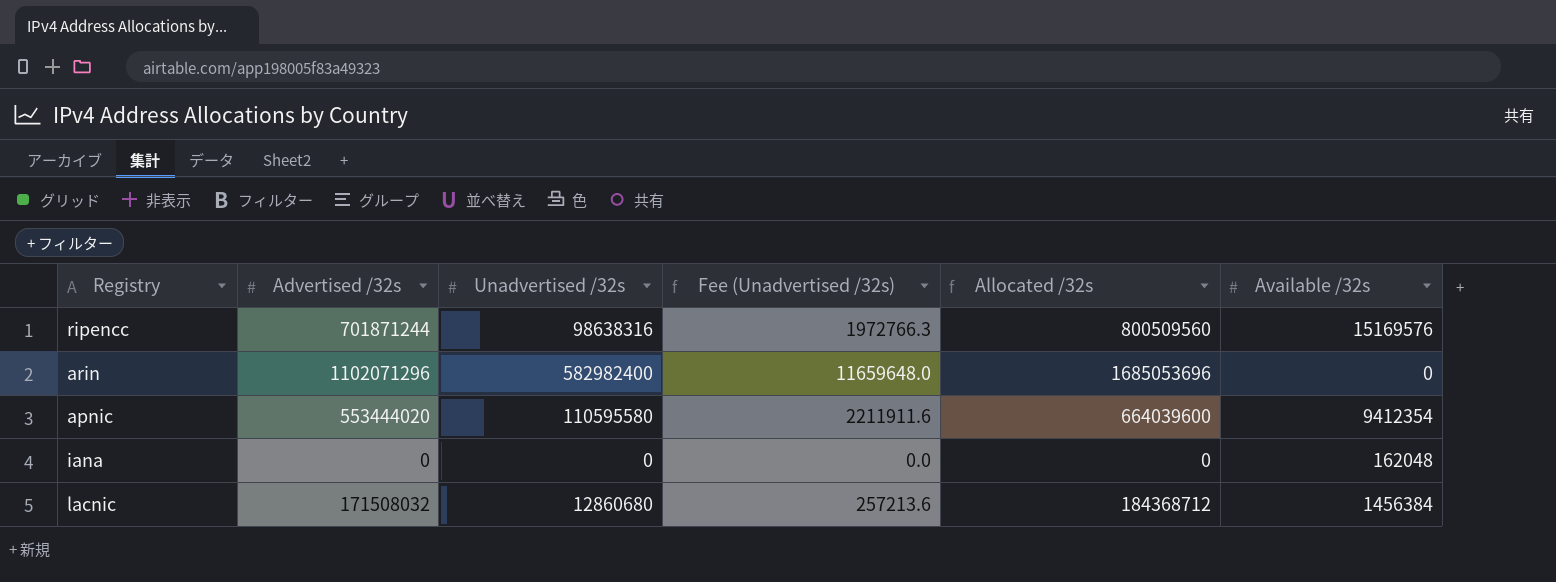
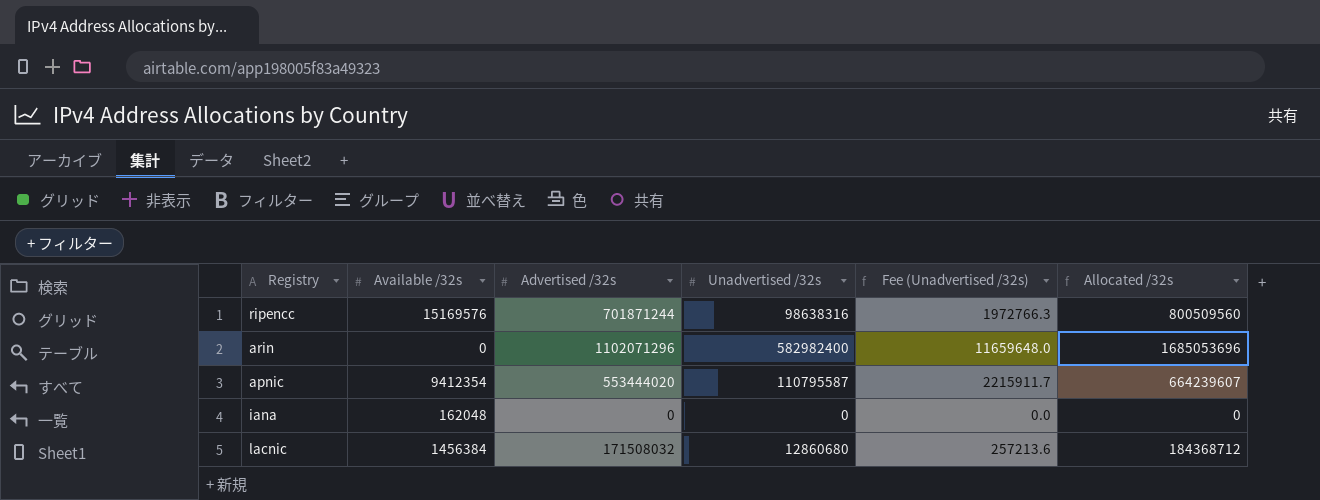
column Available /32s | position: 6 -> 2
apnic | Unadvertised /32s: 110595580 -> 110795587
apnic | Fee (Unadvertised /32s): 2211911.6 -> 2215911.7
apnic | Allocated /32s: 664039600 -> 664239607

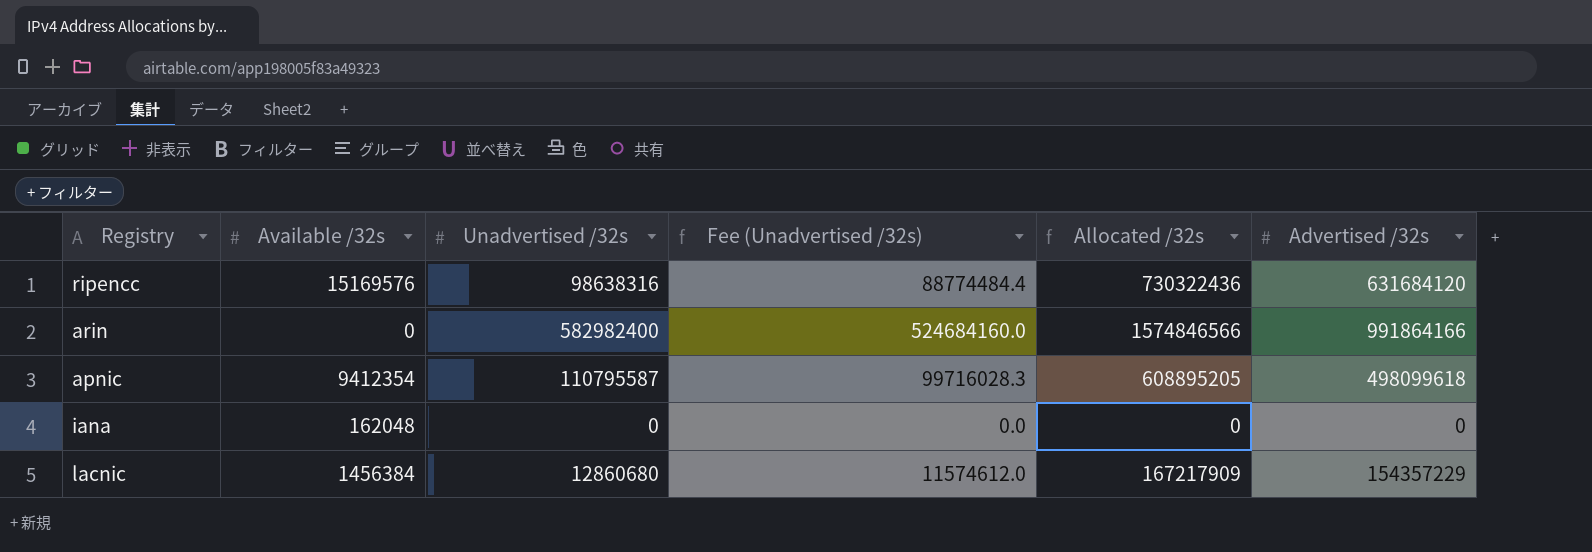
column Fee (Unadvertised /32s) | formula: [Unadvertised /32s] * 0.02 -> [Unadvertised /32s] * 0.9
column Advertised /32s | position: 3 -> 6
ripencc | Allocated /32s: 800509560 -> 730322436
ripencc | Advertised /32s: 701871244 -> 631684120
arin | Allocated /32s: 1685053696 -> 1574846566
arin | Advertised /32s: 1102071296 -> 991864166
apnic | Allocated /32s: 664239607 -> 608895205
apnic | Advertised /32s: 553444020 -> 498099618
lacnic | Allocated /32s: 184368712 -> 167217909
lacnic | Advertised /32s: 171508032 -> 154357229

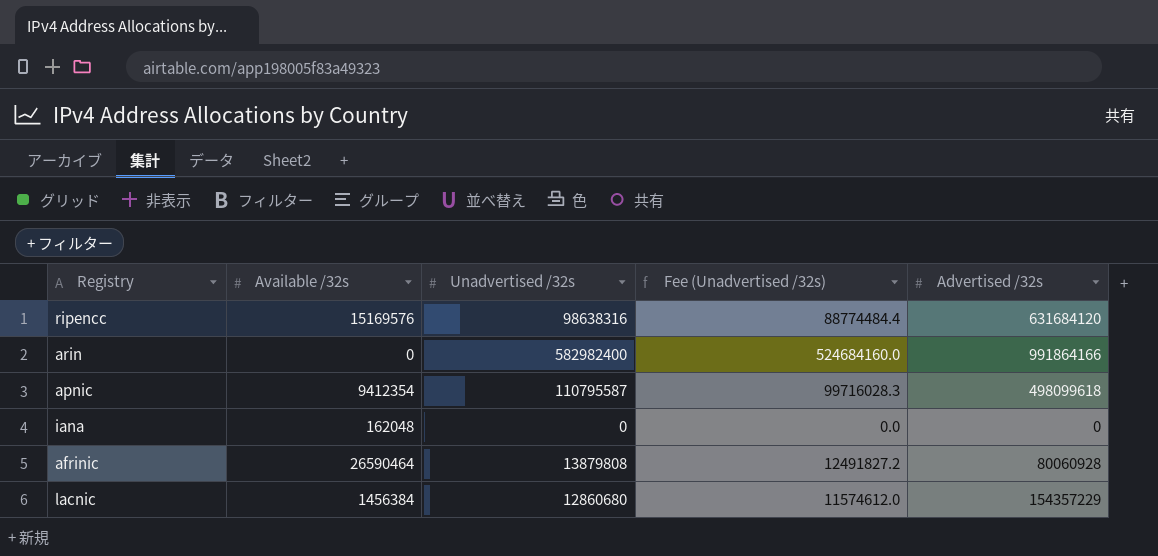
column Allocated /32s | formula: [Unadvertised /32s] + [Advertised /32s] -> none
row afrinic: none -> 26590464 | 13879808 | 12491827.2 | 80060928

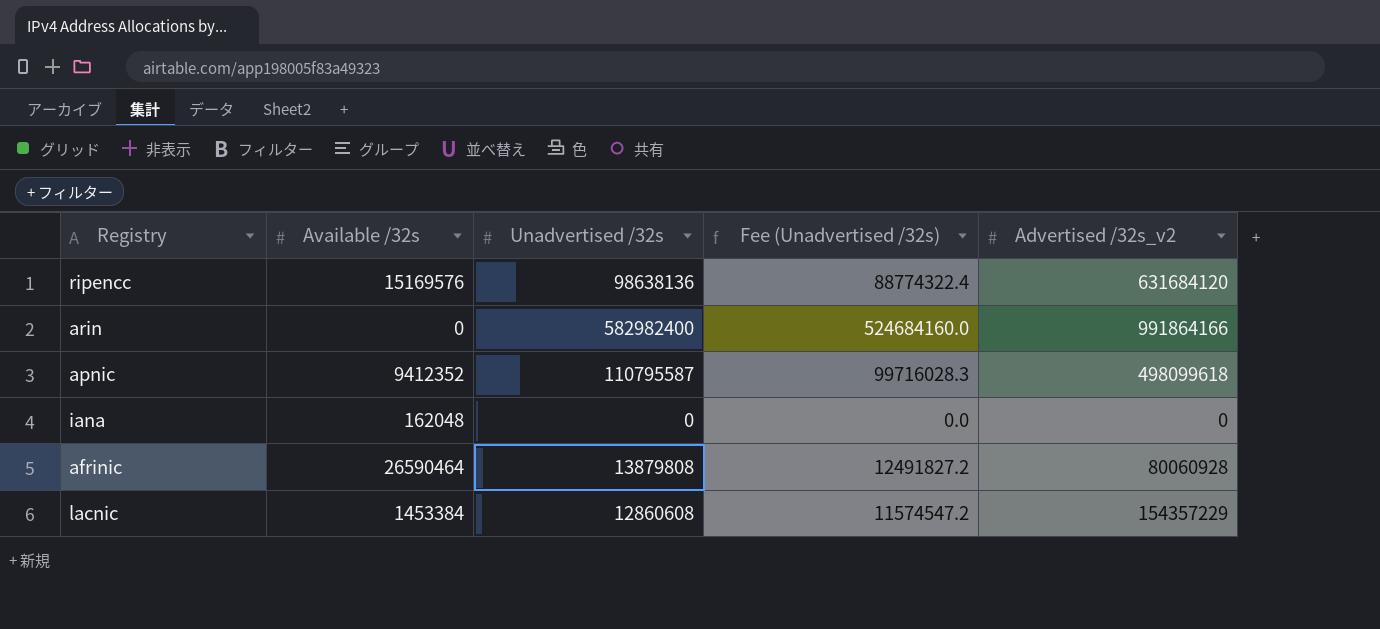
column name: Advertised /32s -> Advertised /32s_v2
ripencc | Unadvertised /32s: 98638316 -> 98638136
ripencc | Fee (Unadvertised /32s): 88774484.4 -> 88774322.4
apnic | Available /32s: 9412354 -> 9412352
lacnic | Available /32s: 1456384 -> 1453384
lacnic | Unadvertised /32s: 12860680 -> 12860608
lacnic | Fee (Unadvertised /32s): 11574612.0 -> 11574547.2

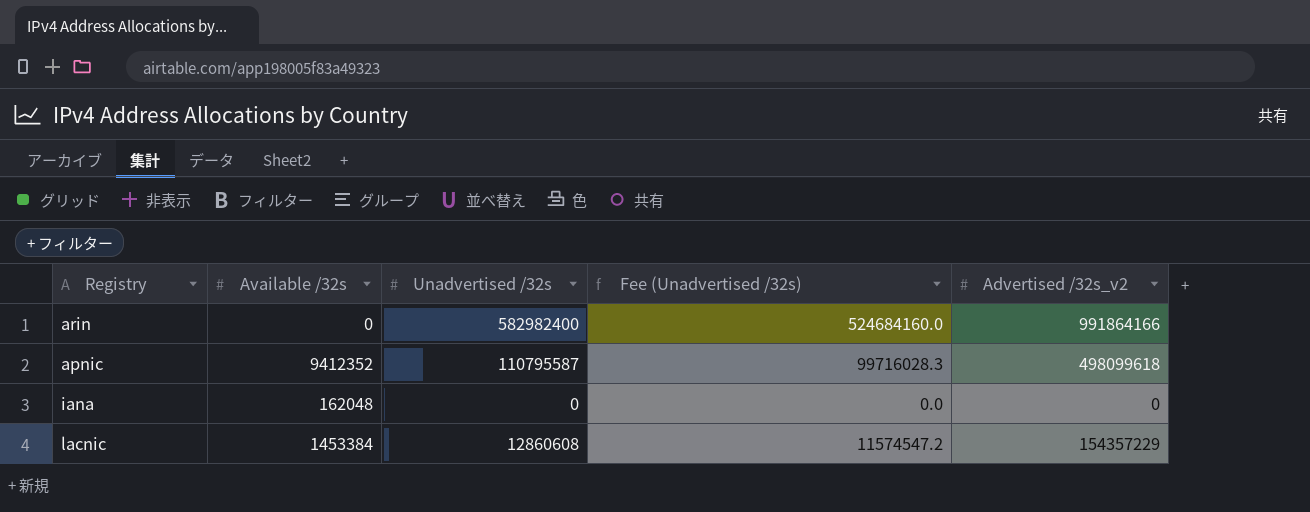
row ripencc: 15169576 | 98638136 | 88774322.4 | 631684120 -> none
row afrinic: 26590464 | 13879808 | 12491827.2 | 80060928 -> none

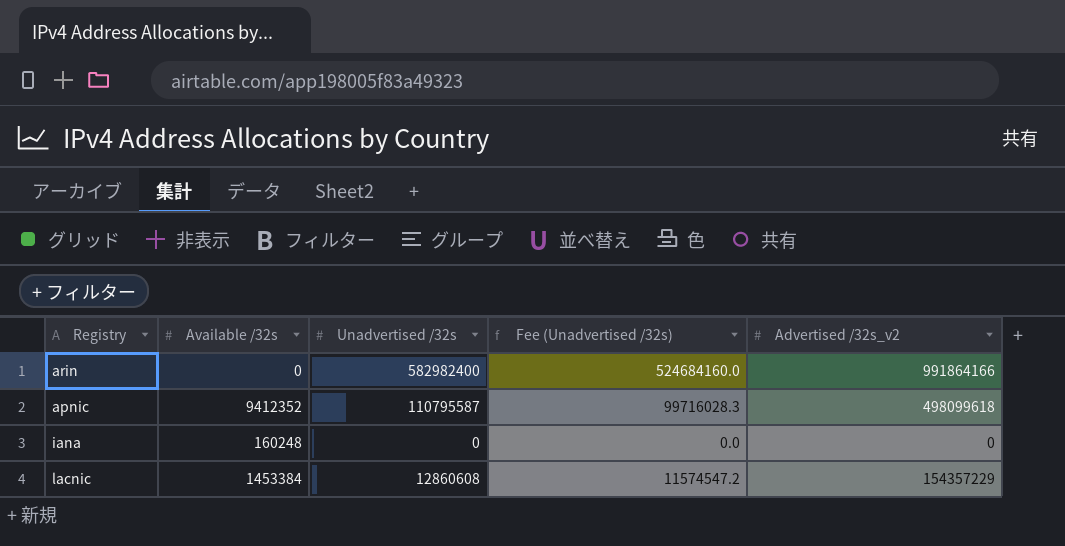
iana | Available /32s: 162048 -> 160248

